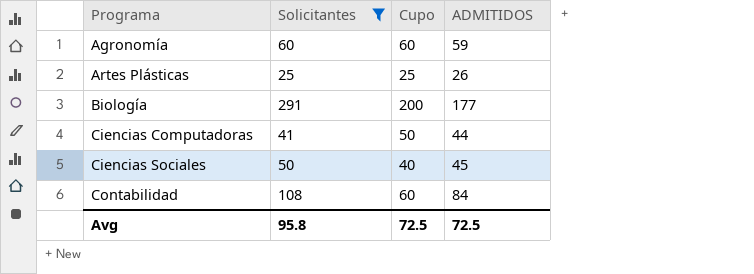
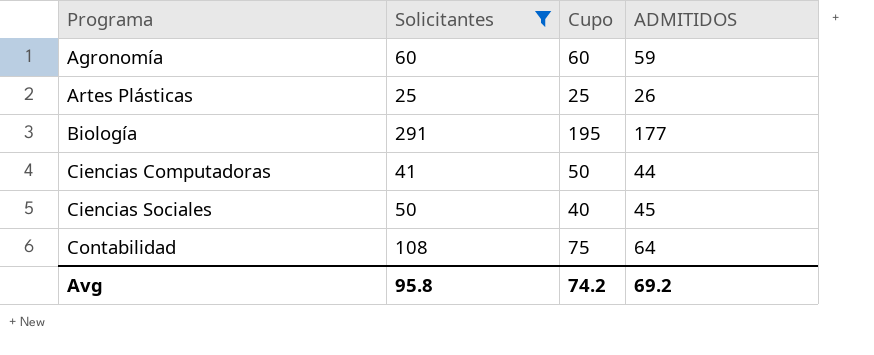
Biología | Cupo: 200 -> 195
Contabilidad | Cupo: 60 -> 75
Contabilidad | ADMITIDOS: 84 -> 64
Avg | Cupo: 72.5 -> 74.2
Avg | ADMITIDOS: 72.5 -> 69.2

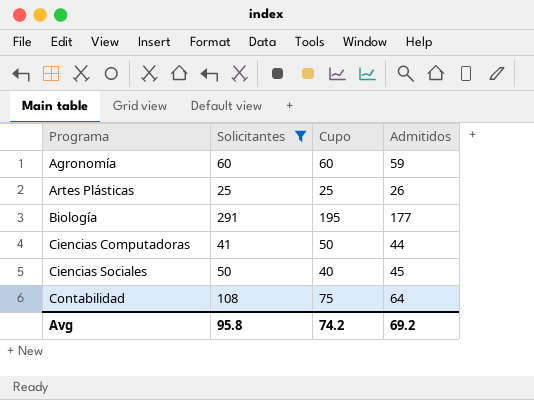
column name: ADMITIDOS -> Admitidos

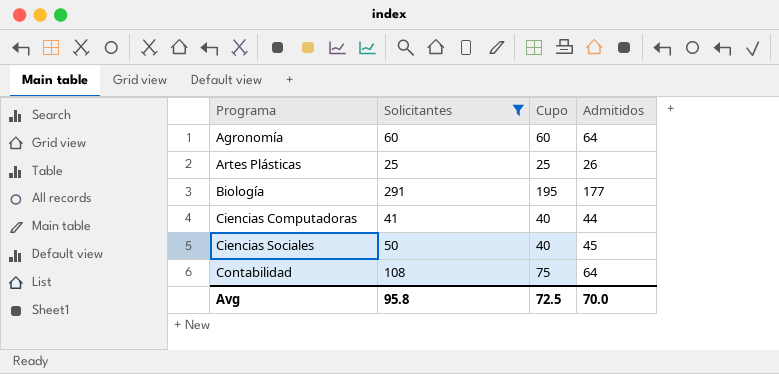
Agronomía | Admitidos: 59 -> 64
Ciencias Computadoras | Cupo: 50 -> 40
Avg | Cupo: 74.2 -> 72.5
Avg | Admitidos: 69.2 -> 70.0

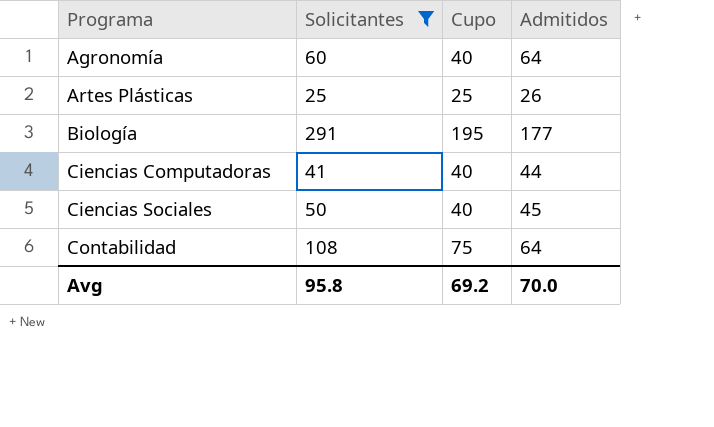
Agronomía | Cupo: 60 -> 40
Avg | Cupo: 72.5 -> 69.2

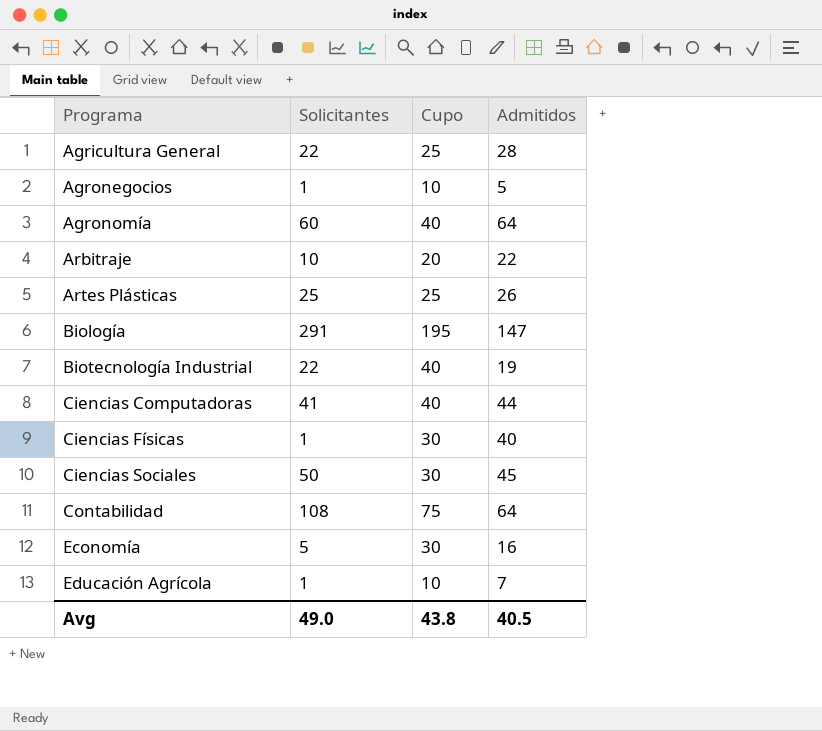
filter: Solicitantes >= 25 -> none
Biología | Admitidos: 177 -> 147
Ciencias Sociales | Cupo: 40 -> 30
Avg | Solicitantes: 95.8 -> 49.0
Avg | Cupo: 69.2 -> 43.8
Avg | Admitidos: 70.0 -> 40.5

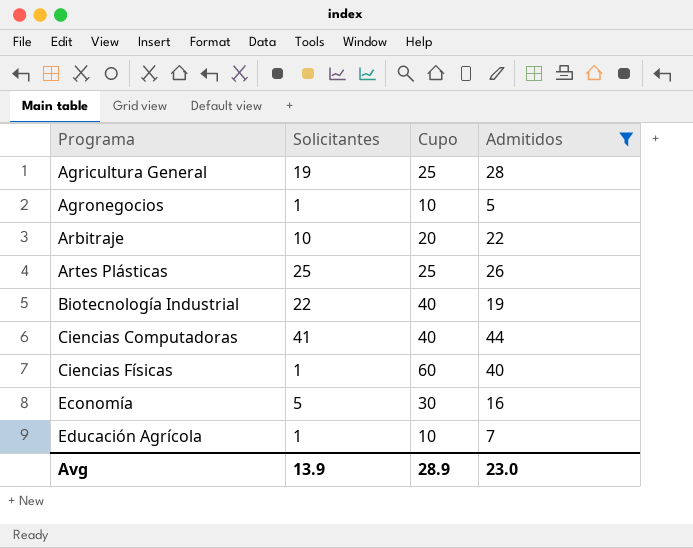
filter: none -> Admitidos <= 44
Agricultura General | Solicitantes: 22 -> 19
Ciencias Físicas | Cupo: 30 -> 60
Avg | Solicitantes: 49.0 -> 13.9
Avg | Cupo: 43.8 -> 28.9
Avg | Admitidos: 40.5 -> 23.0

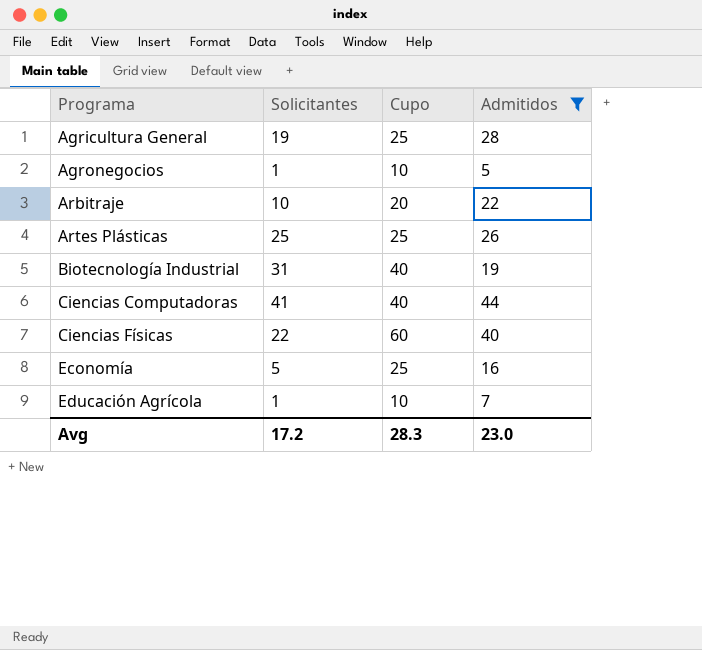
Biotecnología Industrial | Solicitantes: 22 -> 31
Ciencias Físicas | Solicitantes: 1 -> 22
Economía | Cupo: 30 -> 25
Avg | Solicitantes: 13.9 -> 17.2
Avg | Cupo: 28.9 -> 28.3

